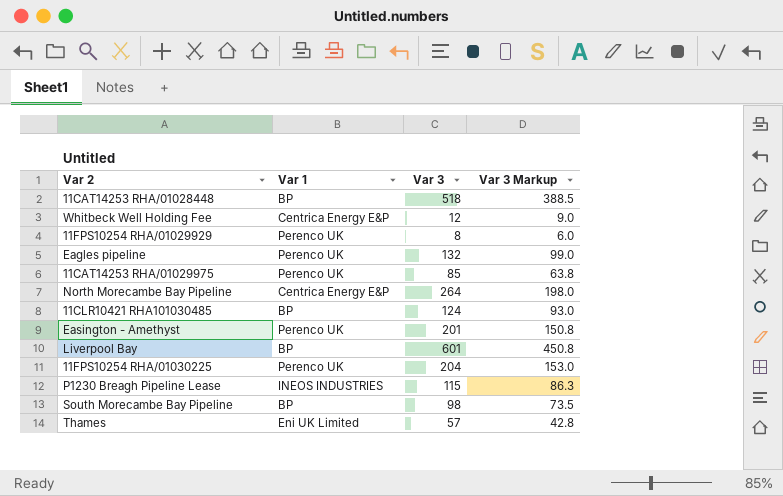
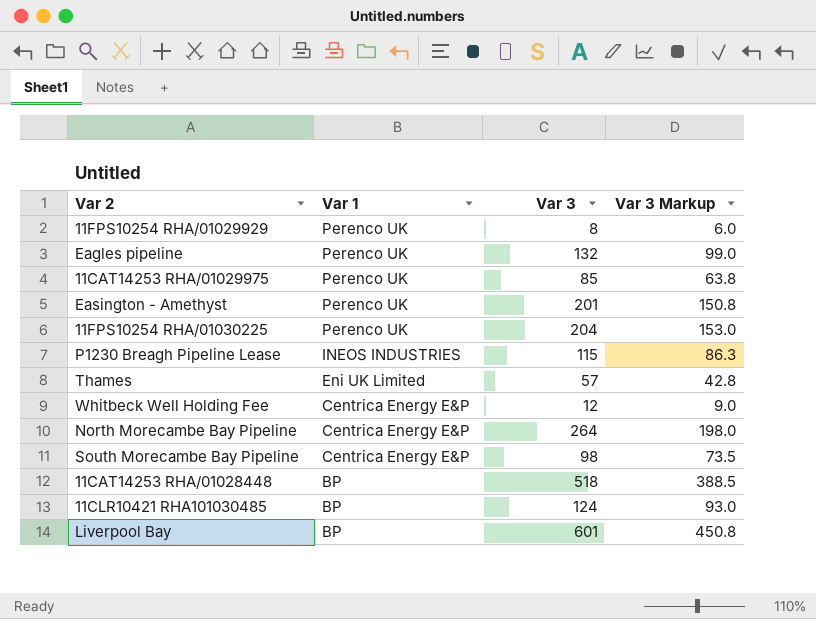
row order: none -> Var 1 descending
South Morecambe Bay Pipeline | Var 1: BP -> Centrica Energy E&P

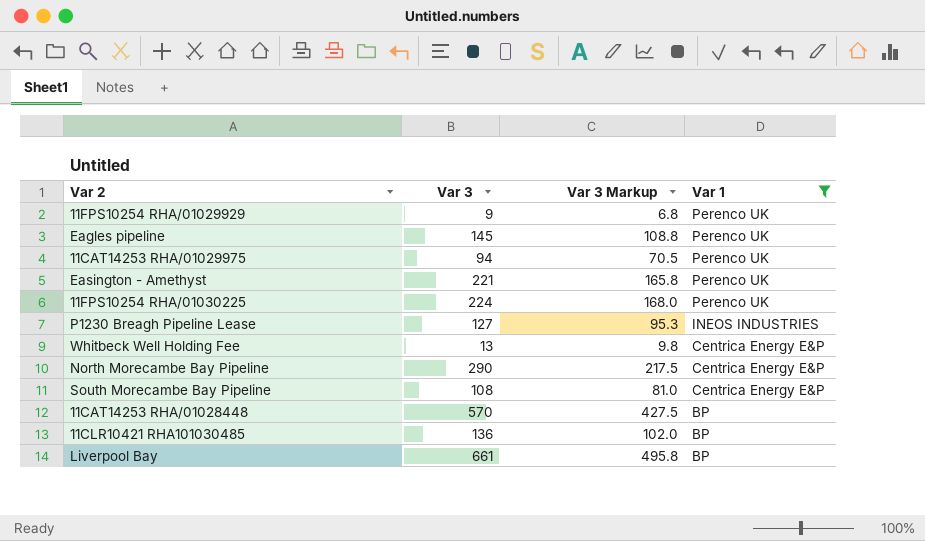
filter: none -> Var 1 != Eni UK Limited
column Var 1 | position: 2 -> 4
11FPS10254 RHA/01029929 | Var 3: 8 -> 9
11FPS10254 RHA/01029929 | Var 3 Markup: 6.0 -> 6.8
Eagles pipeline | Var 3: 132 -> 145
Eagles pipeline | Var 3 Markup: 99.0 -> 108.8
11CAT14253 RHA/01029975 | Var 3: 85 -> 94
11CAT14253 RHA/01029975 | Var 3 Markup: 63.8 -> 70.5
Easington - Amethyst | Var 3: 201 -> 221
Easington - Amethyst | Var 3 Markup: 150.8 -> 165.8
11FPS10254 RHA/01030225 | Var 3: 204 -> 224
11FPS10254 RHA/01030225 | Var 3 Markup: 153.0 -> 168.0
P1230 Breagh Pipeline Lease | Var 3: 115 -> 127
P1230 Breagh Pipeline Lease | Var 3 Markup: 86.3 -> 95.3
Whitbeck Well Holding Fee | Var 3: 12 -> 13
Whitbeck Well Holding Fee | Var 3 Markup: 9.0 -> 9.8
North Morecambe Bay Pipeline | Var 3: 264 -> 290
North Morecambe Bay Pipeline | Var 3 Markup: 198.0 -> 217.5
South Morecambe Bay Pipeline | Var 3: 98 -> 108
South Morecambe Bay Pipeline | Var 3 Markup: 73.5 -> 81.0
11CAT14253 RHA/01028448 | Var 3: 518 -> 570
11CAT14253 RHA/01028448 | Var 3 Markup: 388.5 -> 427.5
11CLR10421 RHA101030485 | Var 3: 124 -> 136
11CLR10421 RHA101030485 | Var 3 Markup: 93.0 -> 102.0
Liverpool Bay | Var 3: 601 -> 661
Liverpool Bay | Var 3 Markup: 450.8 -> 495.8

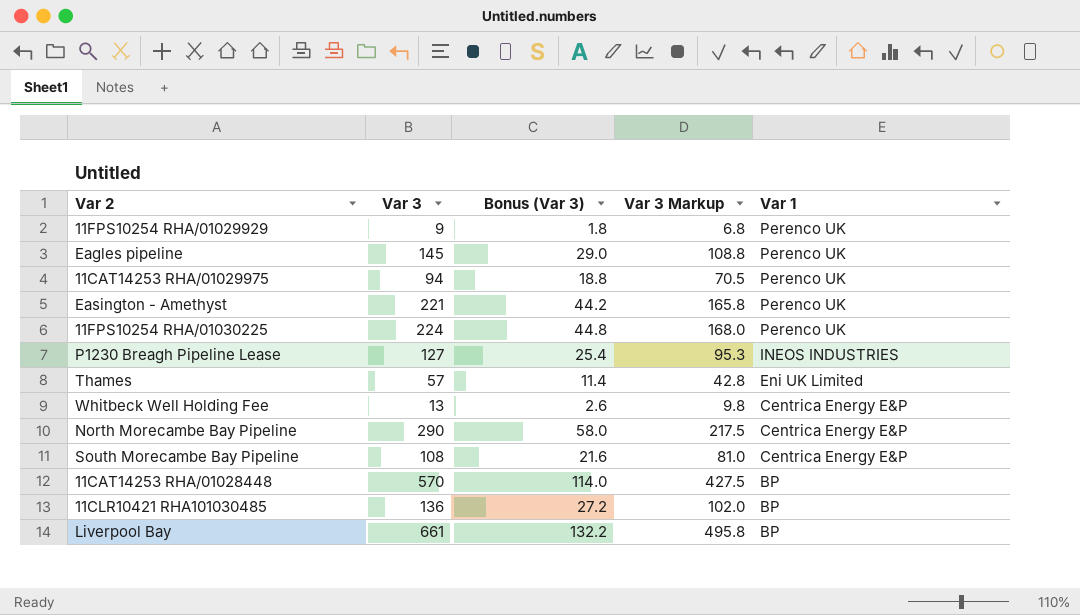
filter: Var 1 != Eni UK Limited -> none
column Bonus (Var 3) | formula: none -> [Var 3] * 0.2

